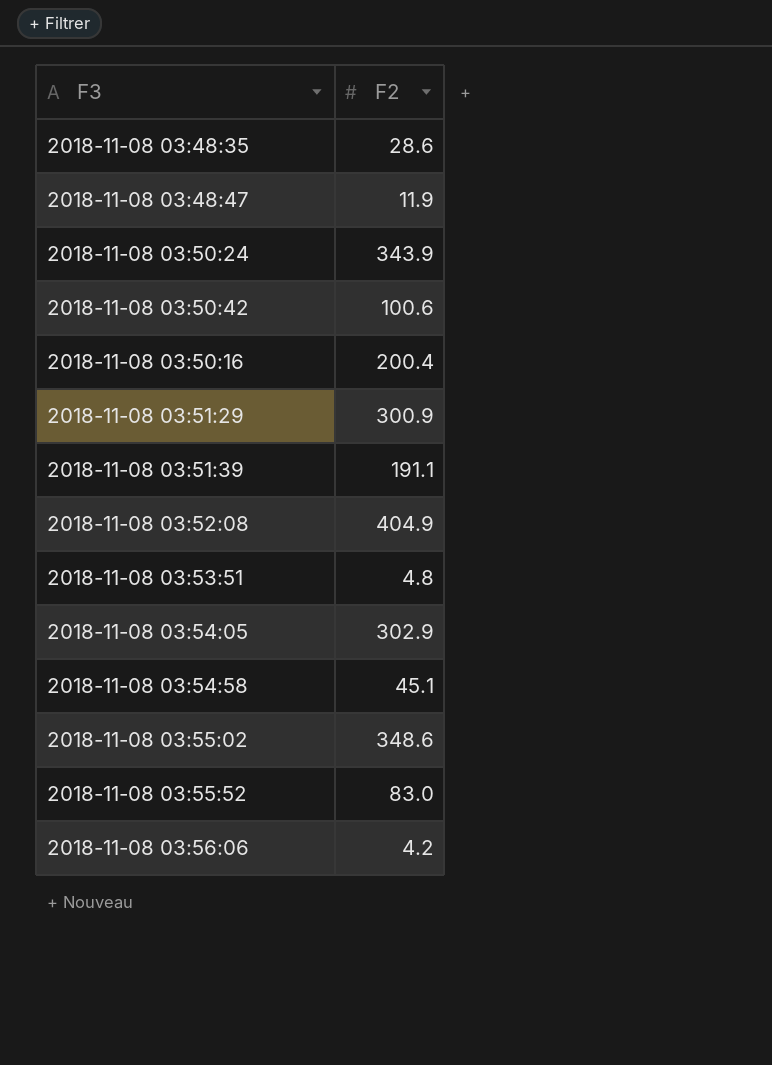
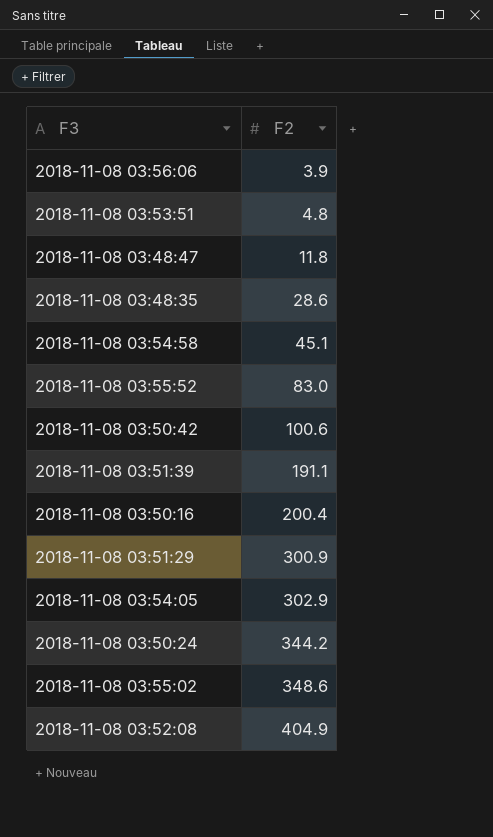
row order: none -> F2 ascending
2018-11-08 03:56:06 | F2: 4.2 -> 3.9
2018-11-08 03:48:47 | F2: 11.9 -> 11.8
2018-11-08 03:50:24 | F2: 343.9 -> 344.2

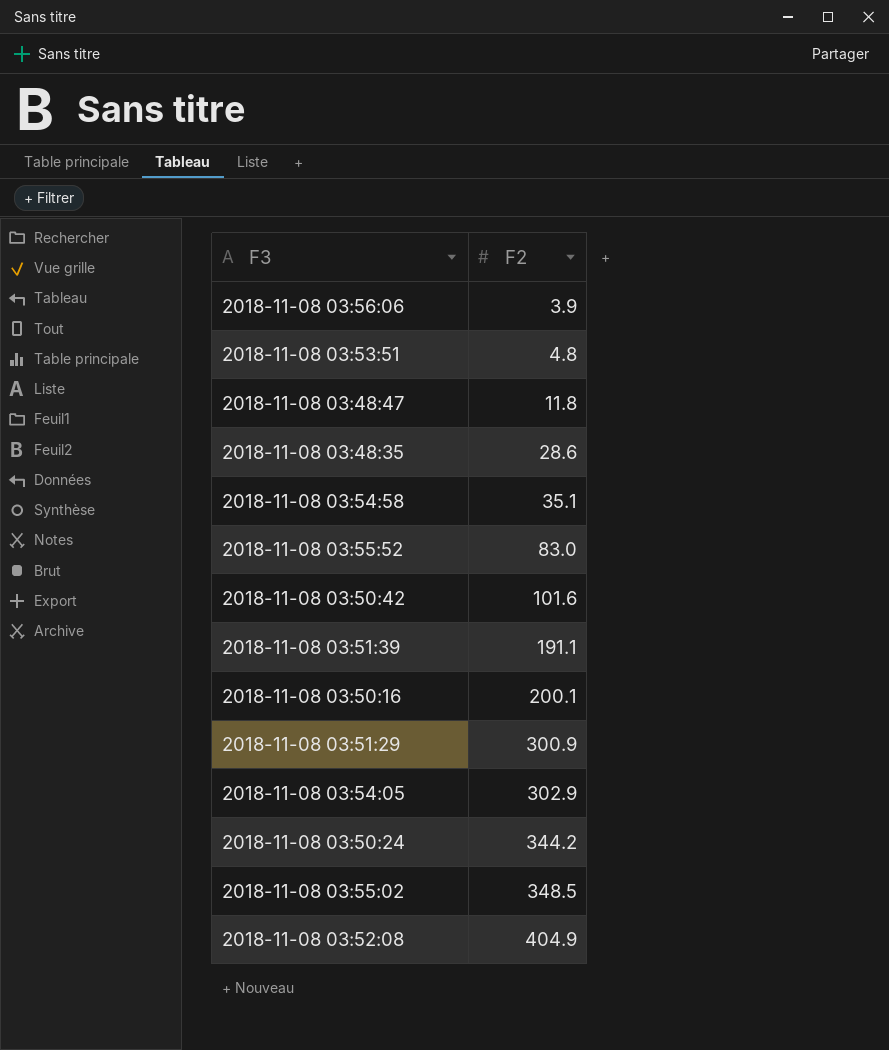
2018-11-08 03:54:58 | F2: 45.1 -> 35.1
2018-11-08 03:50:42 | F2: 100.6 -> 101.6
2018-11-08 03:50:16 | F2: 200.4 -> 200.1
2018-11-08 03:55:02 | F2: 348.6 -> 348.5

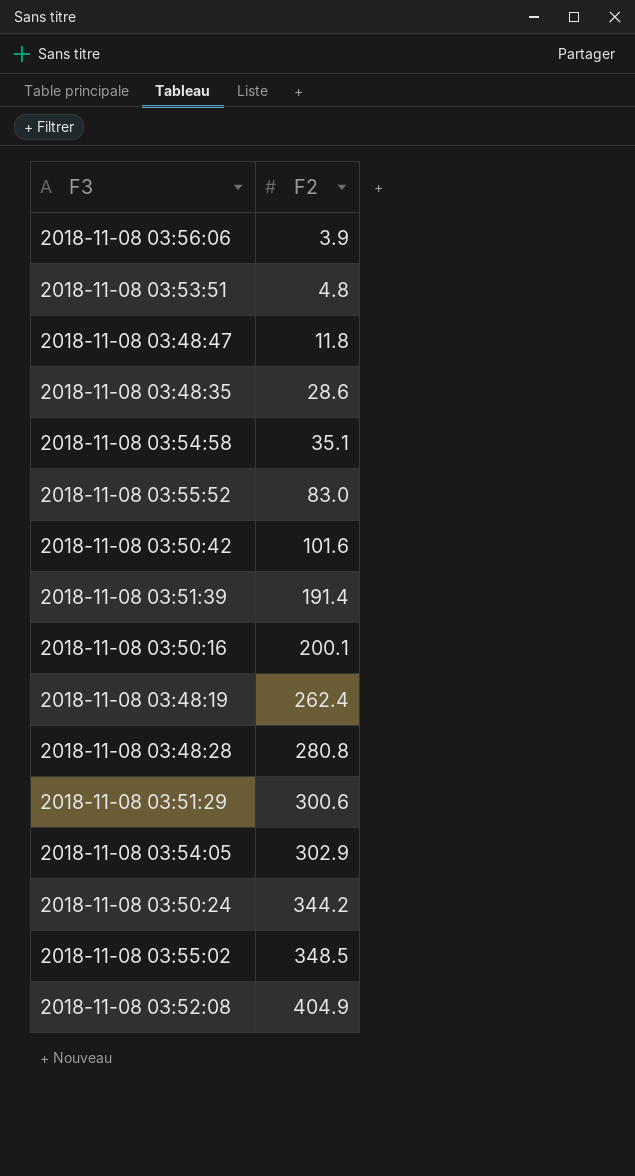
2018-11-08 03:51:39 | F2: 191.1 -> 191.4
row 2018-11-08 03:48:19: none -> 262.4
row 2018-11-08 03:48:28: none -> 280.8
2018-11-08 03:51:29 | F2: 300.9 -> 300.6

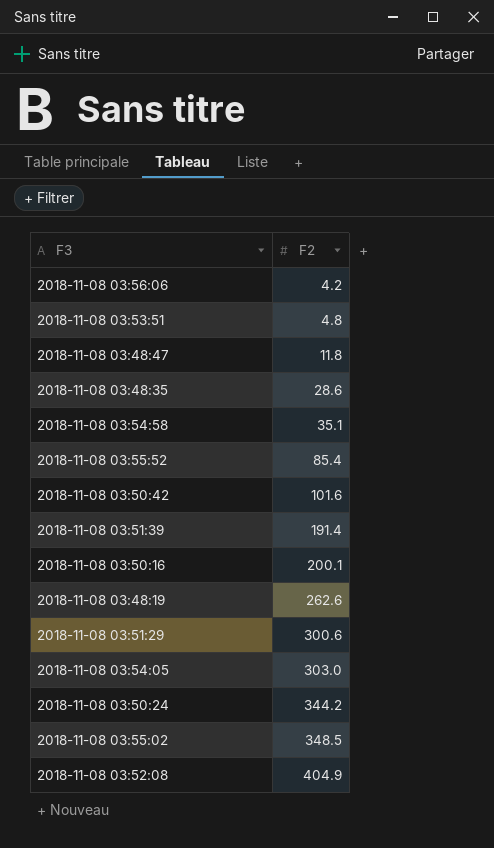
row 2018-11-08 03:48:28: 280.8 -> none
2018-11-08 03:56:06 | F2: 3.9 -> 4.2
2018-11-08 03:55:52 | F2: 83.0 -> 85.4
2018-11-08 03:48:19 | F2: 262.4 -> 262.6
2018-11-08 03:54:05 | F2: 302.9 -> 303.0

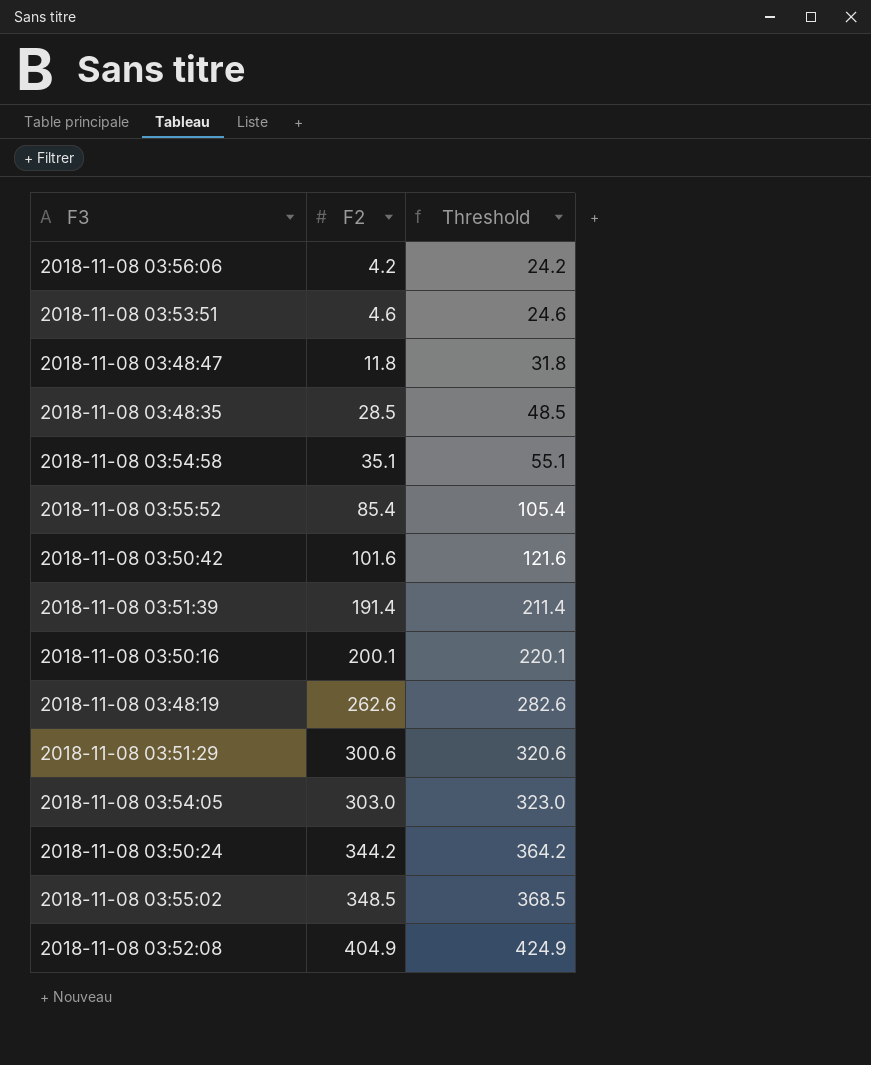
column Threshold | formula: none -> [F2] + 20
2018-11-08 03:53:51 | F2: 4.8 -> 4.6
2018-11-08 03:48:35 | F2: 28.6 -> 28.5

